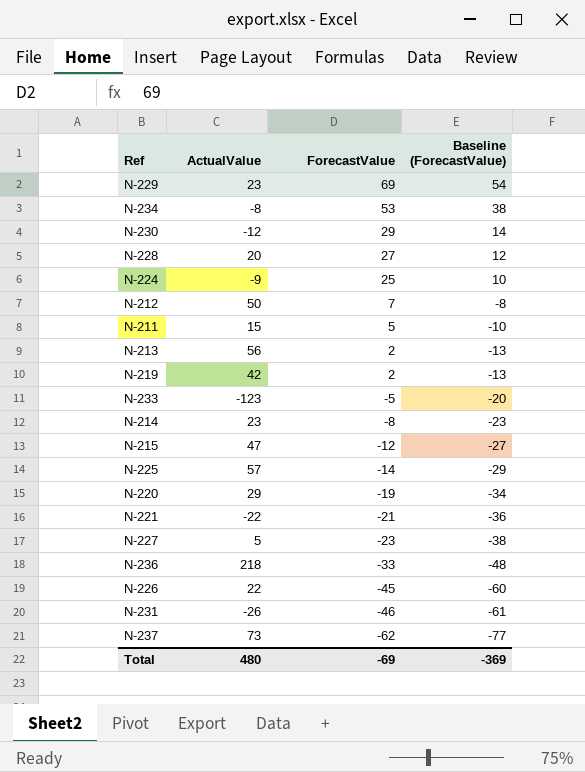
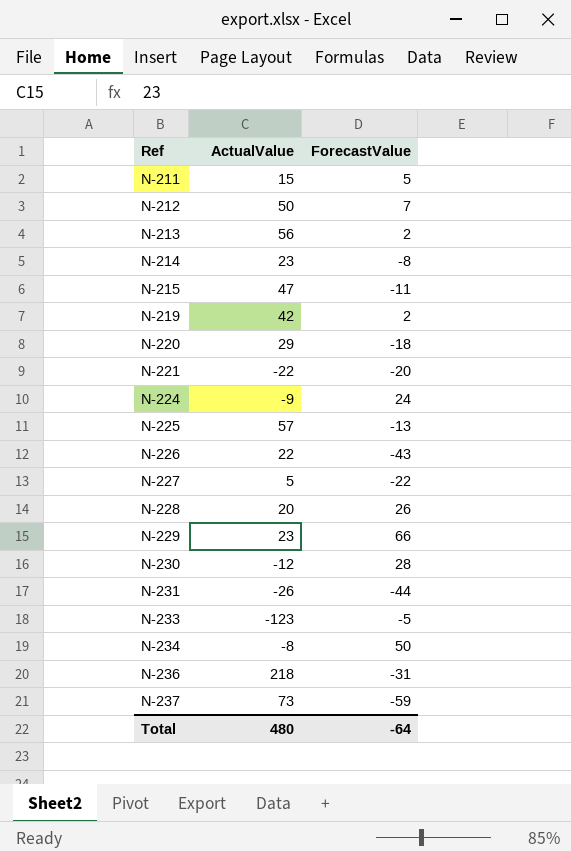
row order: ForecastValue descending -> Ref ascending
column Baseline (ForecastValue) | formula: [ForecastValue] - 15 -> none
N-215 | ForecastValue: -12 -> -11
N-220 | ForecastValue: -19 -> -18
N-221 | ForecastValue: -21 -> -20
N-224 | ForecastValue: 25 -> 24
N-225 | ForecastValue: -14 -> -13
N-226 | ForecastValue: -45 -> -43
N-227 | ForecastValue: -23 -> -22
N-228 | ForecastValue: 27 -> 26
N-229 | ForecastValue: 69 -> 66
N-230 | ForecastValue: 29 -> 28
N-231 | ForecastValue: -46 -> -44
N-234 | ForecastValue: 53 -> 50
N-236 | ForecastValue: -33 -> -31
N-237 | ForecastValue: -62 -> -59
Total | ForecastValue: -69 -> -64

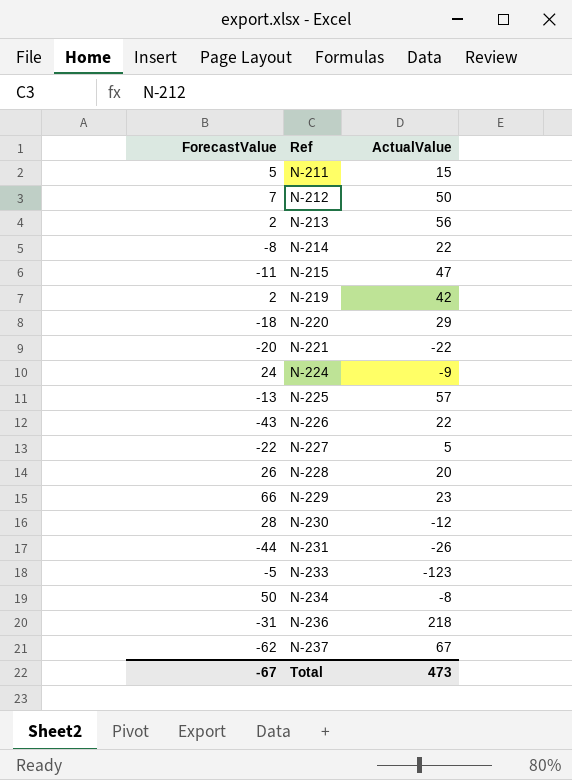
column ForecastValue | position: 3 -> 1
N-214 | ActualValue: 23 -> 22
N-237 | ForecastValue: -59 -> -62
N-237 | ActualValue: 73 -> 67
Total | ForecastValue: -64 -> -67
Total | ActualValue: 480 -> 473

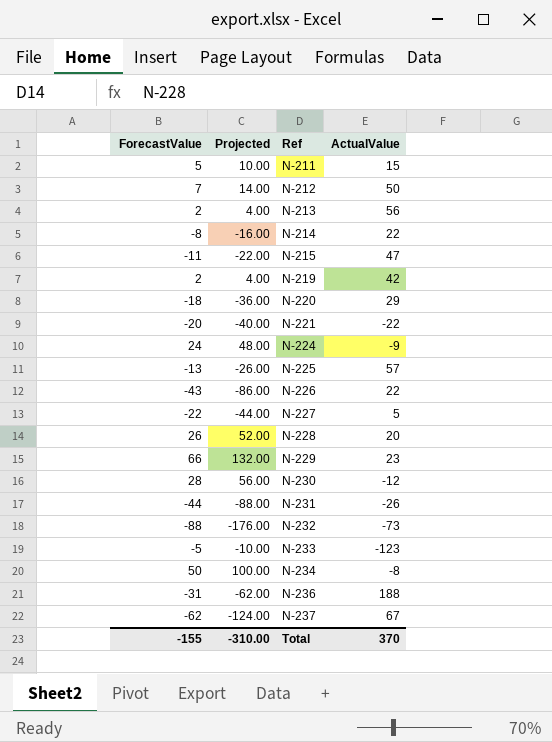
column Projected | formula: none -> [ForecastValue] * 2
row N-232: none -> -88 | -176.00 | -73
N-236 | ActualValue: 218 -> 188
Total | ForecastValue: -67 -> -155
Total | ActualValue: 473 -> 370

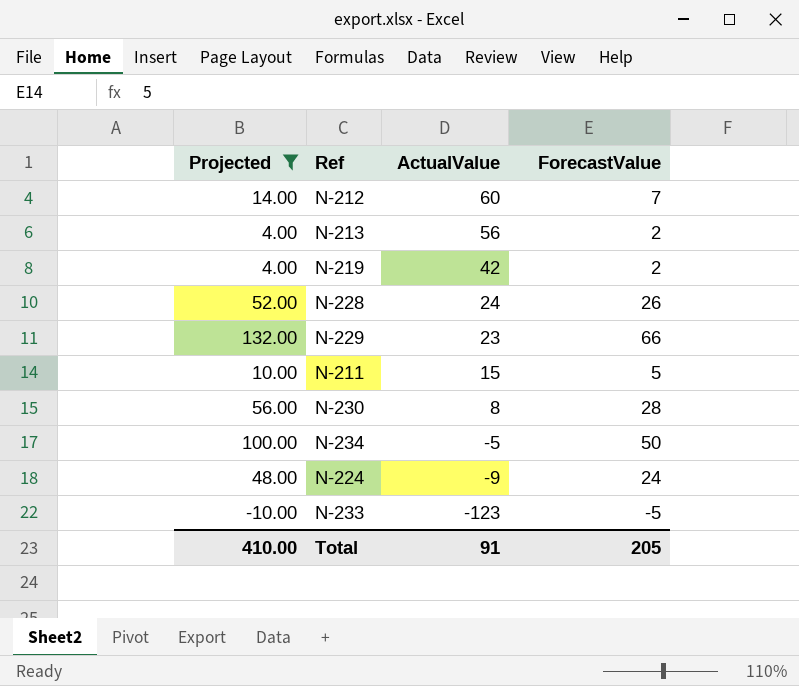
filter: none -> Projected >= -10.00
row order: Ref ascending -> ActualValue descending
column ForecastValue | position: 1 -> 4
N-212 | ActualValue: 50 -> 60
N-228 | ActualValue: 20 -> 24
N-230 | ActualValue: -12 -> 8
N-234 | ActualValue: -8 -> -5
Total | Projected: -310.00 -> 410.00
Total | ActualValue: 370 -> 91
Total | ForecastValue: -155 -> 205

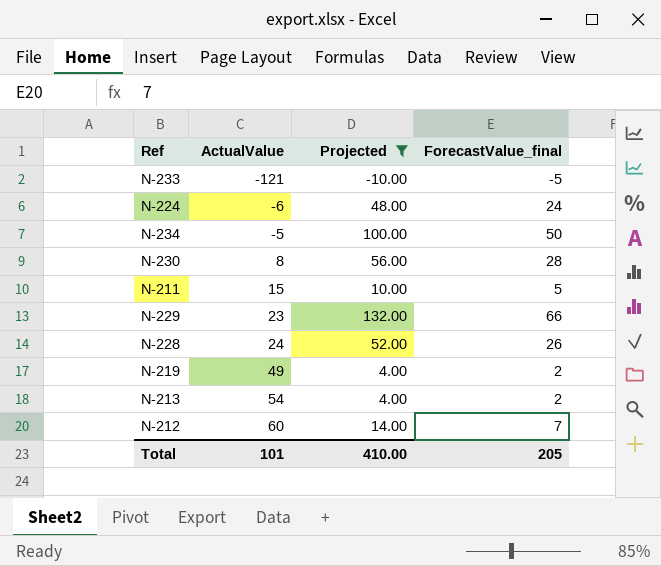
row order: ActualValue descending -> ActualValue ascending
column Projected | position: 1 -> 3
column name: ForecastValue -> ForecastValue_final
N-233 | ActualValue: -123 -> -121
N-224 | ActualValue: -9 -> -6
N-219 | ActualValue: 42 -> 49
N-213 | ActualValue: 56 -> 54
Total | ActualValue: 91 -> 101

